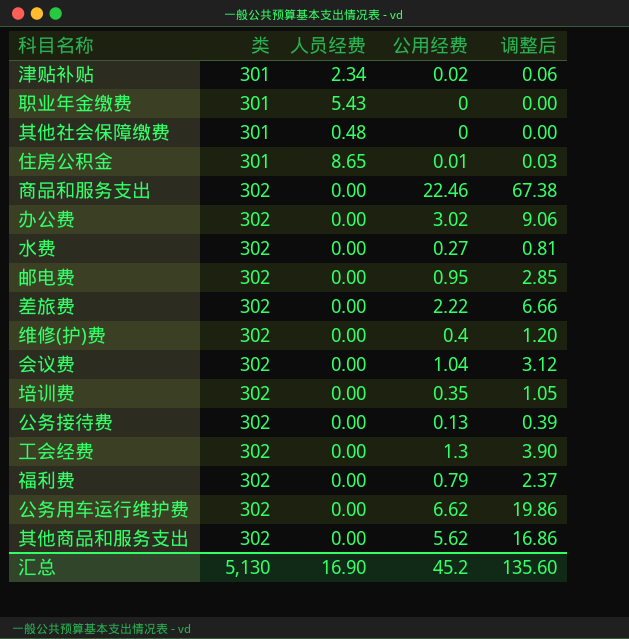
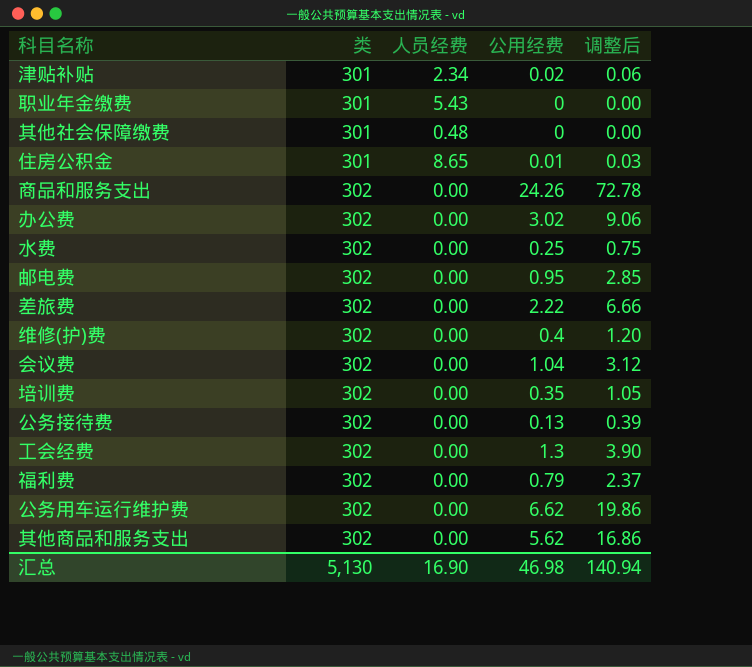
商品和服务支出 | 公用经费: 22.46 -> 24.26
商品和服务支出 | 调整后: 67.38 -> 72.78
水费 | 公用经费: 0.27 -> 0.25
水费 | 调整后: 0.81 -> 0.75
汇总 | 公用经费: 45.2 -> 46.98
汇总 | 调整后: 135.60 -> 140.94

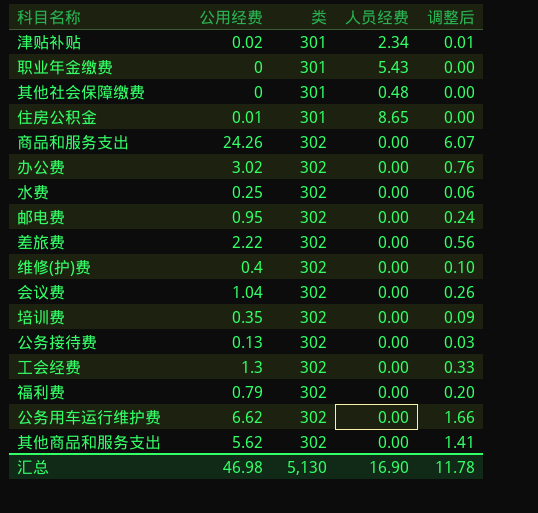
column 公用经费 | position: 4 -> 2
column 调整后 | formula: [公用经费] * 3 -> [公用经费] * 0.25
汇总 | 调整后: 140.94 -> 11.78

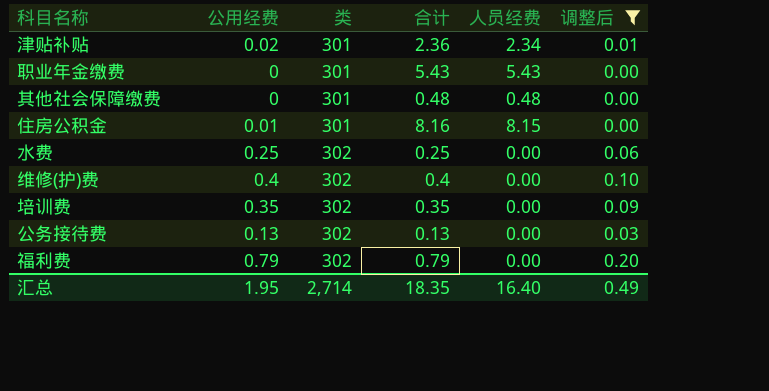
filter: none -> 调整后 <= 0.20
column 合计 | formula: none -> [公用经费] + [人员经费]
住房公积金 | 人员经费: 8.65 -> 8.15
汇总 | 公用经费: 46.98 -> 1.95
汇总 | 类: 5,130 -> 2,714
汇总 | 人员经费: 16.90 -> 16.40
汇总 | 调整后: 11.78 -> 0.49

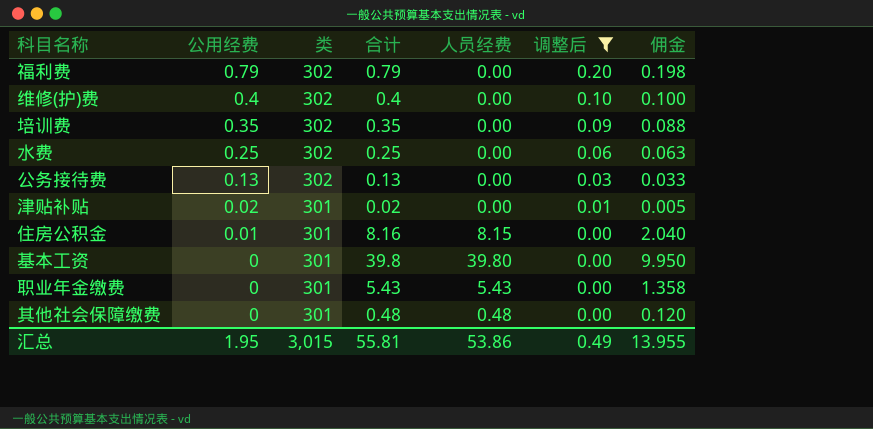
row order: 类 ascending -> 公用经费 descending
column 佣金 | formula: none -> [合计] * 0.25
津贴补贴 | 合计: 2.36 -> 0.02
津贴补贴 | 人员经费: 2.34 -> 0.00
row 基本工资: none -> 0 | 301 | 39.8 | 39.80 | 0.00 | 9.950
汇总 | 类: 2,714 -> 3,015
汇总 | 合计: 18.35 -> 55.81
汇总 | 人员经费: 16.40 -> 53.86

